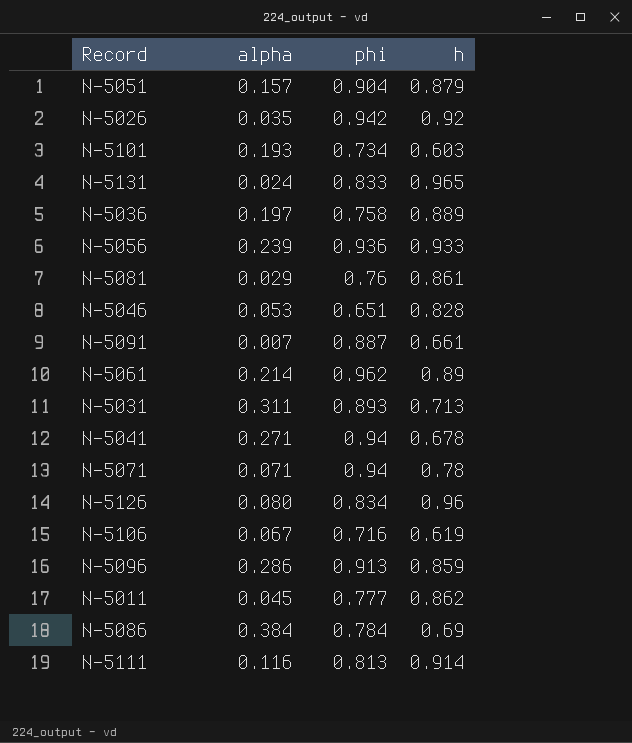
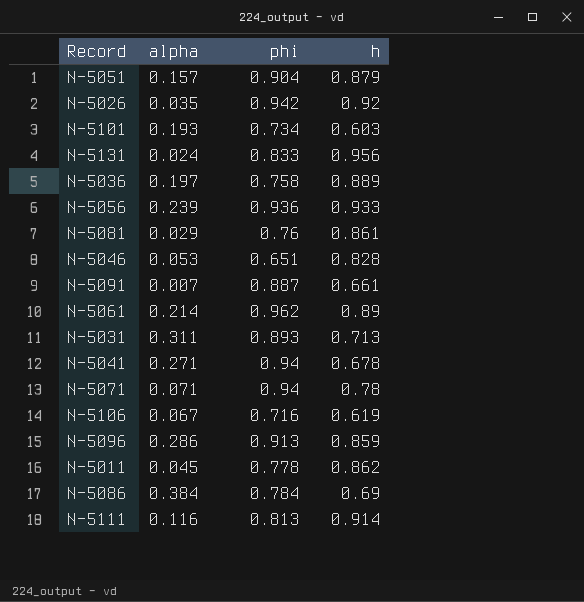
row N-5126: 0.080 | 0.834 | 0.96 -> none
N-5131 | h: 0.965 -> 0.956
N-5011 | phi: 0.777 -> 0.778

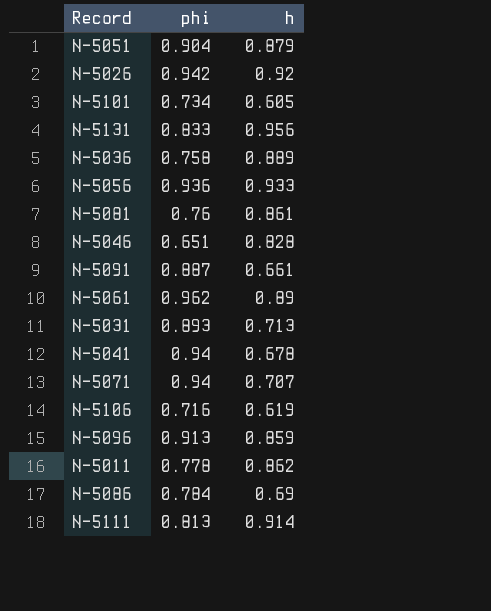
column alpha | position: 2 -> none
N-5101 | h: 0.603 -> 0.605
N-5071 | h: 0.78 -> 0.707

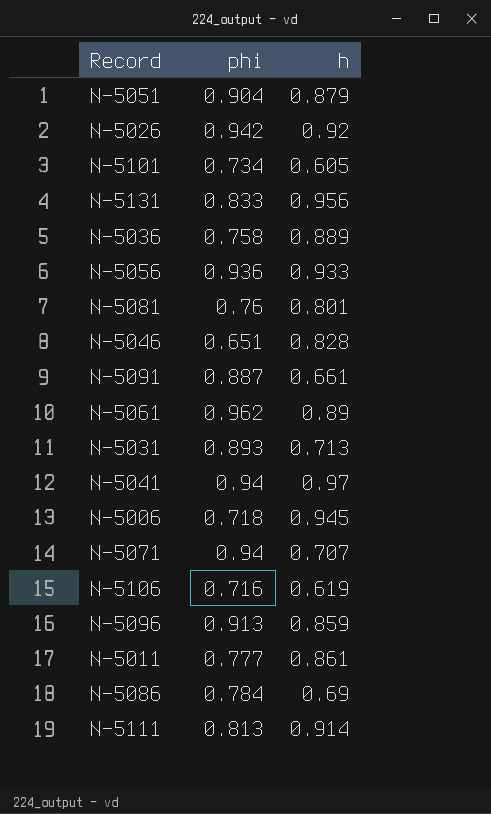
N-5081 | h: 0.861 -> 0.801
N-5041 | h: 0.678 -> 0.97
row N-5006: none -> 0.718 | 0.945
N-5011 | phi: 0.778 -> 0.777
N-5011 | h: 0.862 -> 0.861

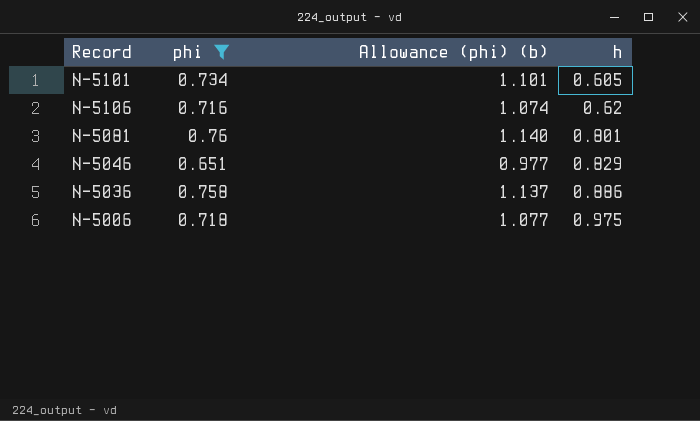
filter: none -> phi <= 0.76
row order: none -> h ascending
column Allowance (phi) (b) | formula: none -> [phi] * 1.5
N-5106 | h: 0.619 -> 0.62
N-5046 | h: 0.828 -> 0.829
N-5036 | h: 0.889 -> 0.886
N-5006 | h: 0.945 -> 0.975

